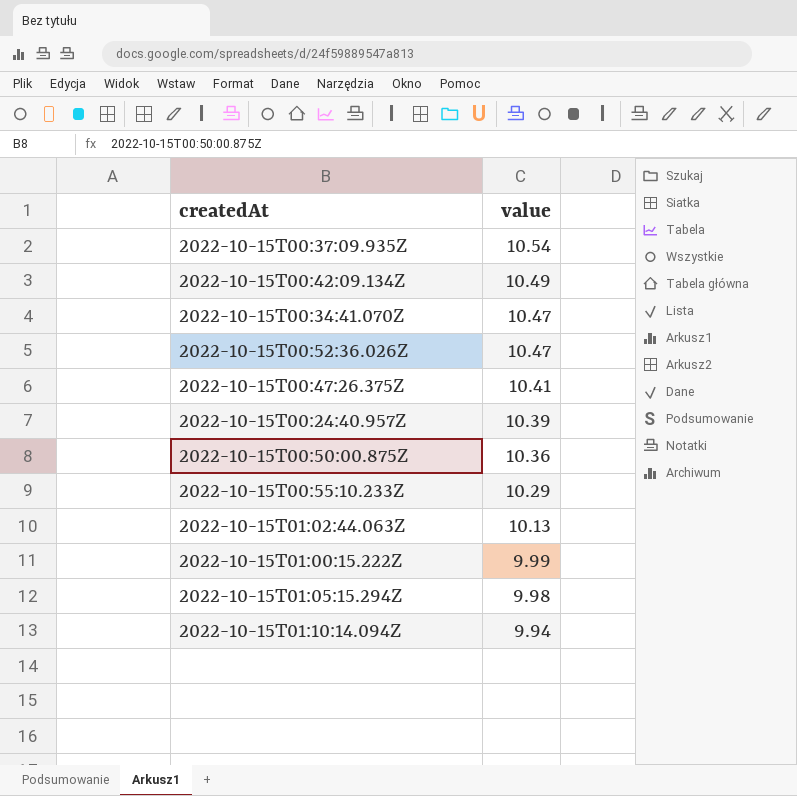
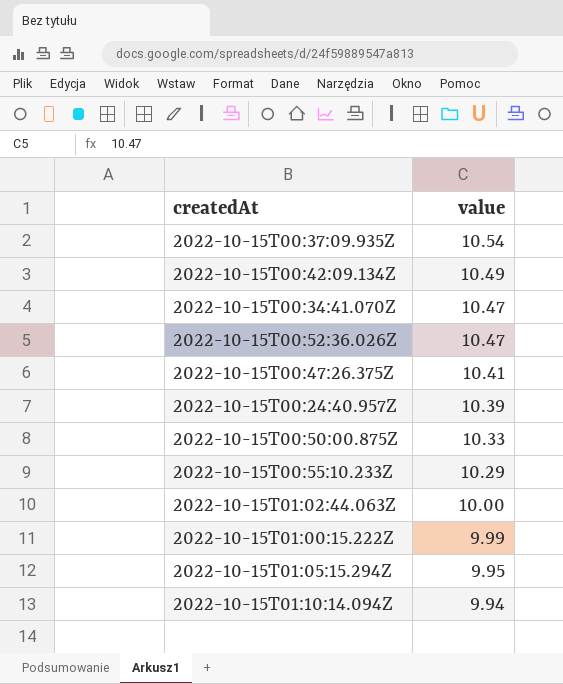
2022-10-15T00:50:00.875Z | value: 10.36 -> 10.33
2022-10-15T01:02:44.063Z | value: 10.13 -> 10.00
2022-10-15T01:05:15.294Z | value: 9.98 -> 9.95

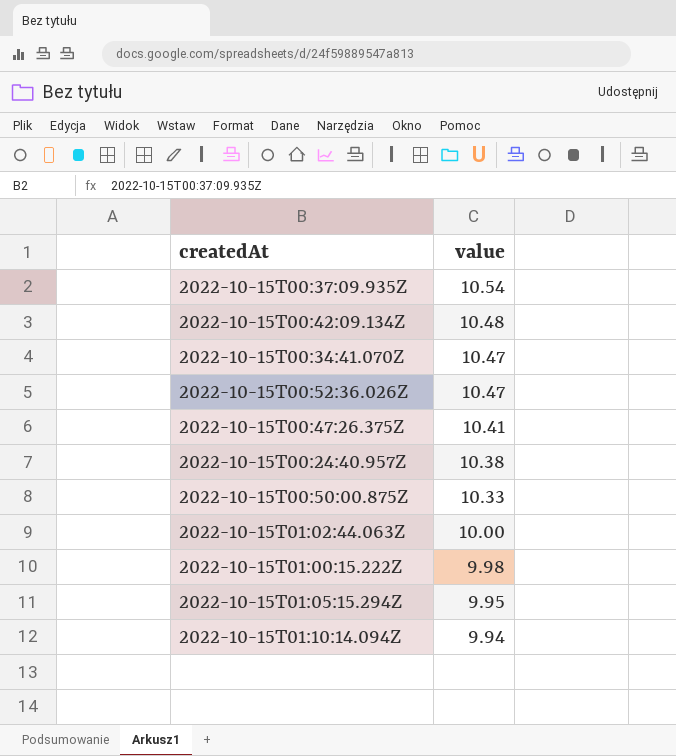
row 2022-10-15T00:55:10.233Z: 10.29 -> none
2022-10-15T00:42:09.134Z | value: 10.49 -> 10.48
2022-10-15T00:24:40.957Z | value: 10.39 -> 10.38
2022-10-15T01:00:15.222Z | value: 9.99 -> 9.98

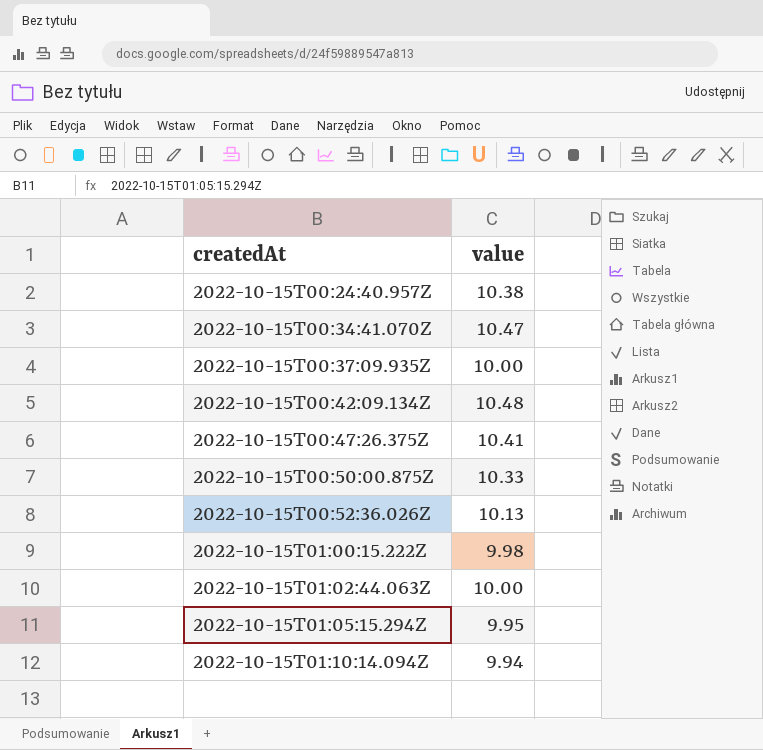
row order: value descending -> createdAt ascending
2022-10-15T00:37:09.935Z | value: 10.54 -> 10.00
2022-10-15T00:52:36.026Z | value: 10.47 -> 10.13

